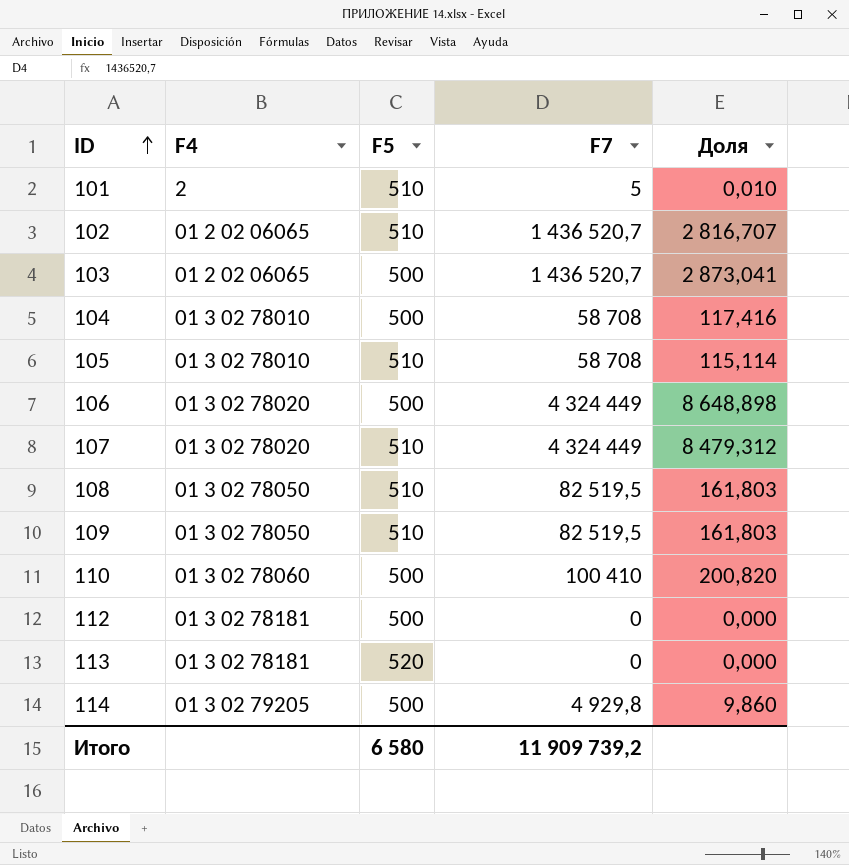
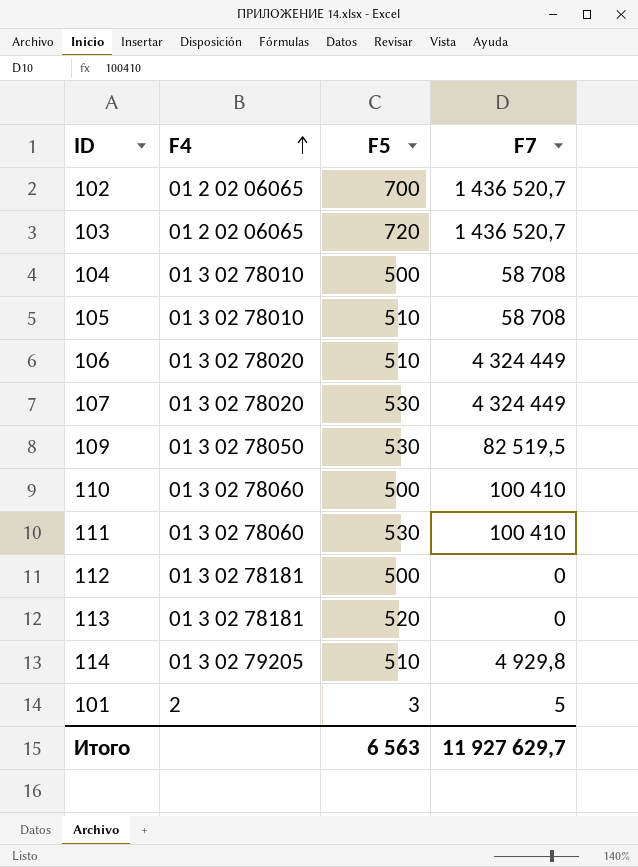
row order: ID ascending -> F4 ascending
column Доля | formula: [F7] / [F5] -> none
row 108: 01 3 02 78050 | 510 | 82 519,5 | 161,803 -> none
102 | F5: 510 -> 700
103 | F5: 500 -> 720
106 | F5: 500 -> 510
107 | F5: 510 -> 530
109 | F5: 510 -> 530
row 111: none -> 01 3 02 78060 | 530 | 100 410
114 | F5: 500 -> 510
101 | F5: 510 -> 3
Итого | F5: 6 580 -> 6 563
Итого | F7: 11 909 739,2 -> 11 927 629,7

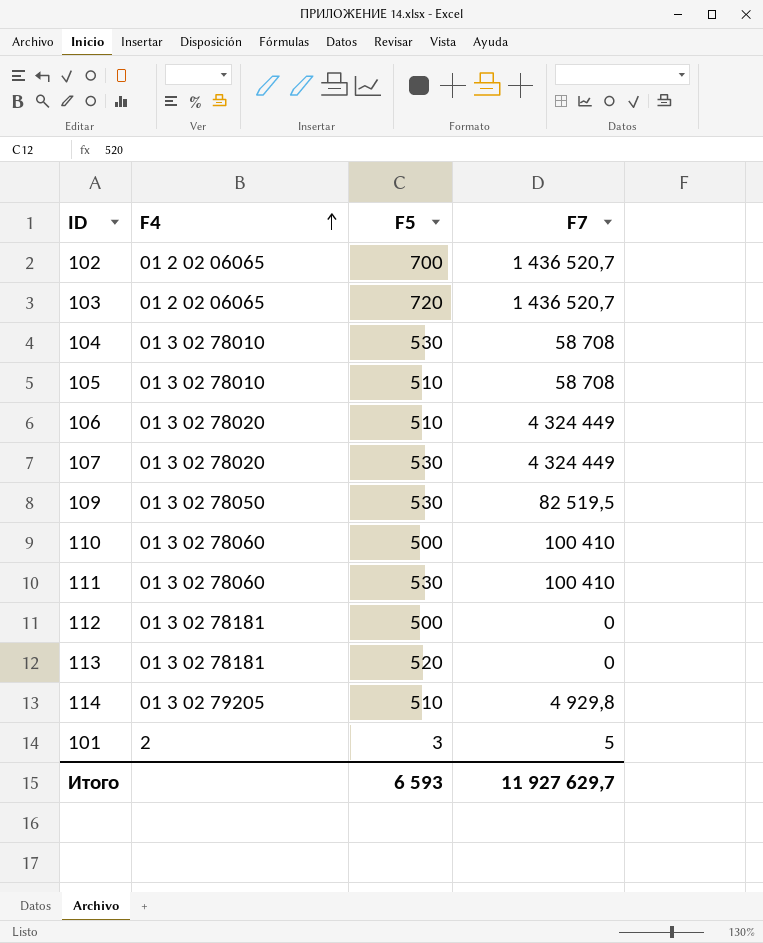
104 | F5: 500 -> 530
Итого | F5: 6 563 -> 6 593

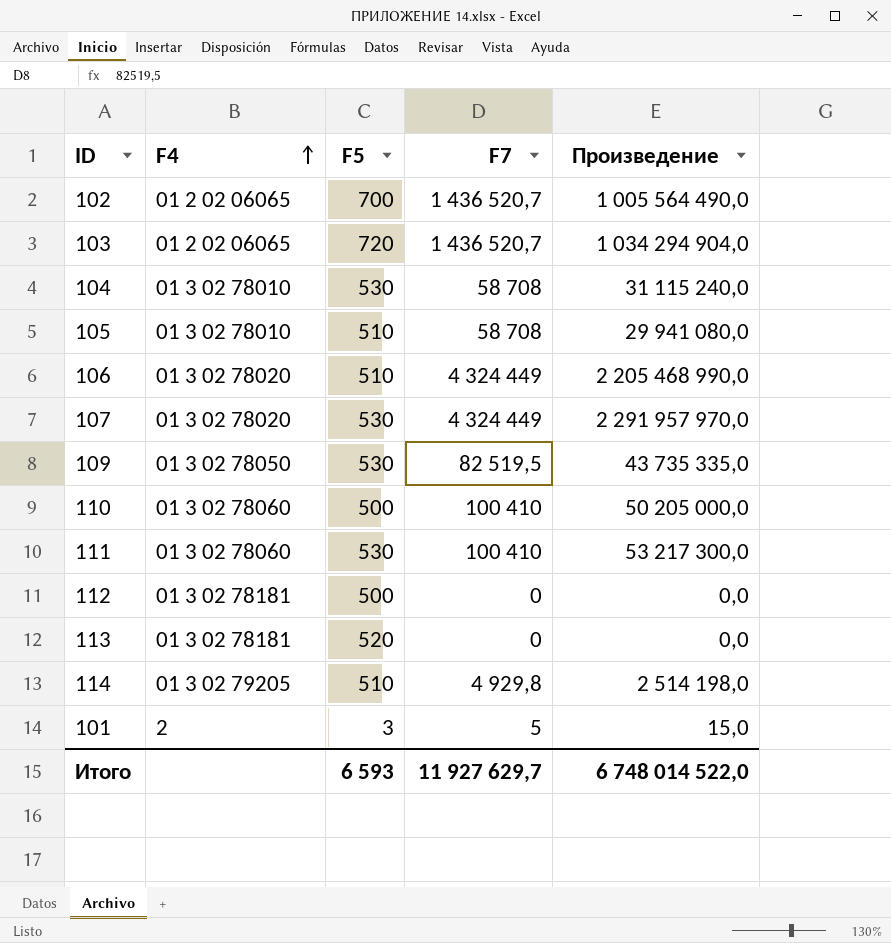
column Произведение | formula: none -> [F5] * [F7]

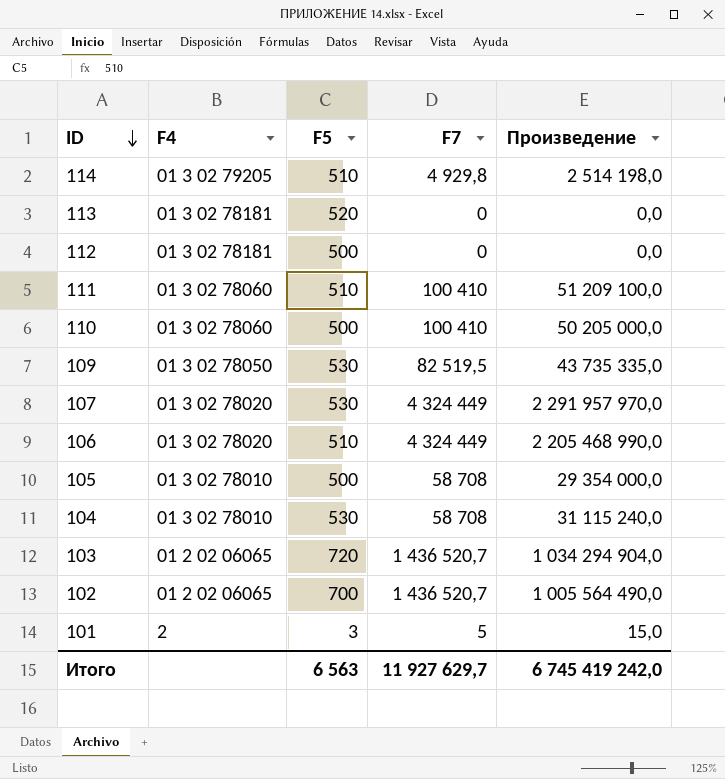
row order: F4 ascending -> ID descending
111 | F5: 530 -> 510
111 | Произведение: 53 217 300,0 -> 51 209 100,0
105 | F5: 510 -> 500
105 | Произведение: 29 941 080,0 -> 29 354 000,0
Итого | F5: 6 593 -> 6 563
Итого | Произведение: 6 748 014 522,0 -> 6 745 419 242,0

